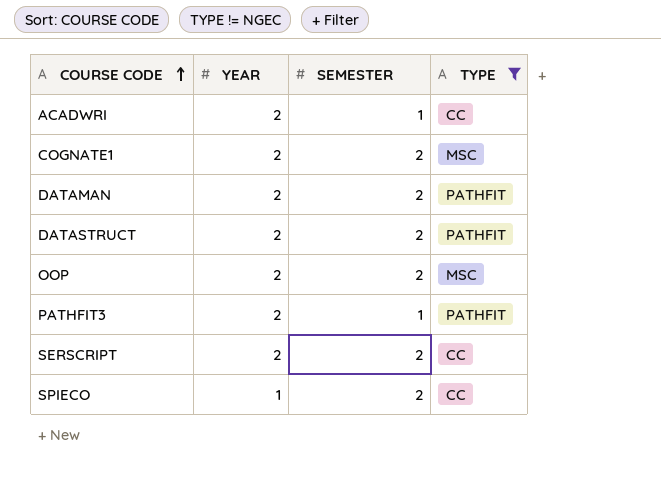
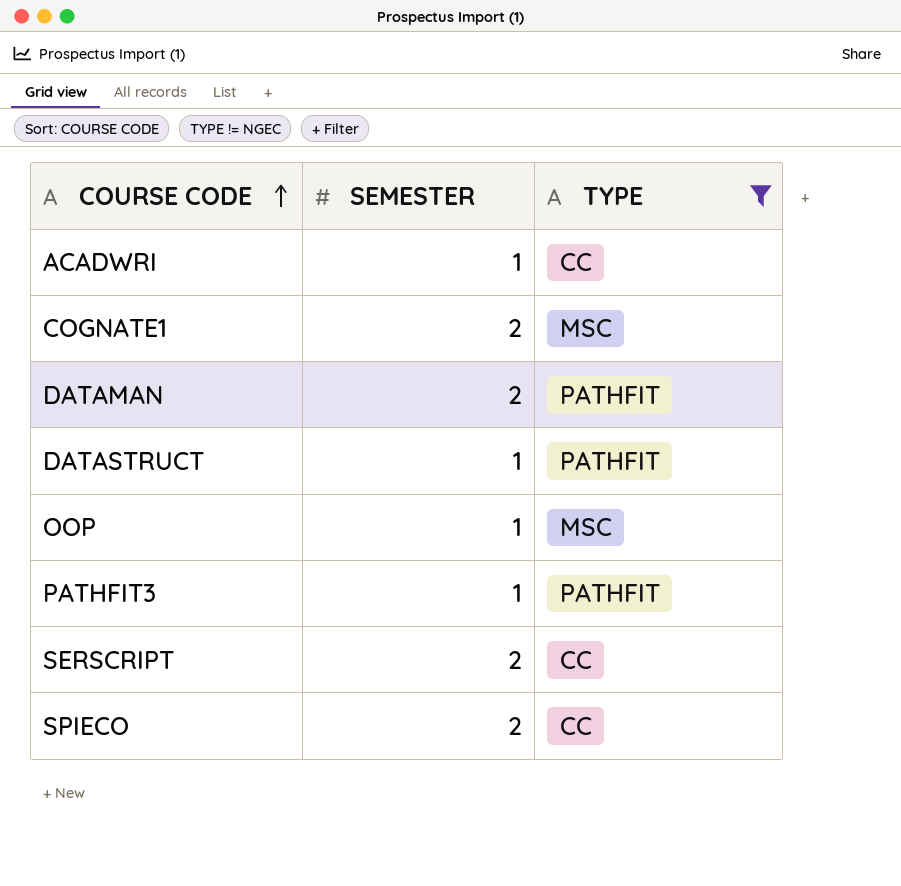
column YEAR | position: 2 -> none
DATASTRUCT | SEMESTER: 2 -> 1
OOP | SEMESTER: 2 -> 1

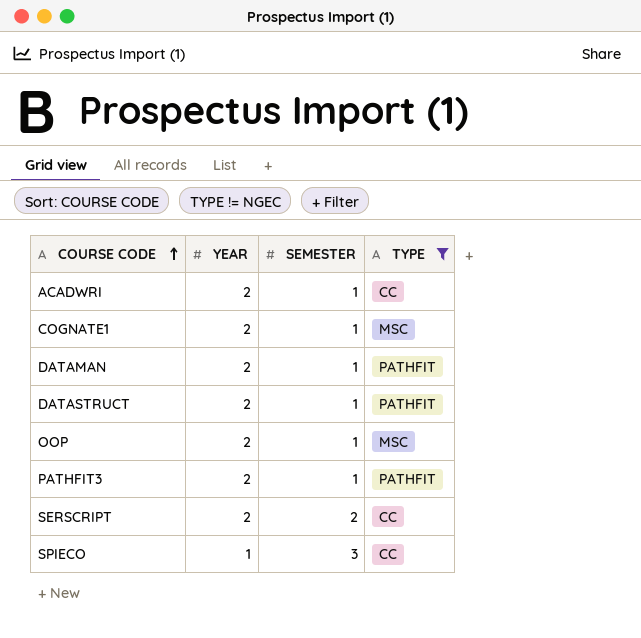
column YEAR | position: none -> 2
COGNATE1 | SEMESTER: 2 -> 1
DATAMAN | SEMESTER: 2 -> 1
SPIECO | SEMESTER: 2 -> 3

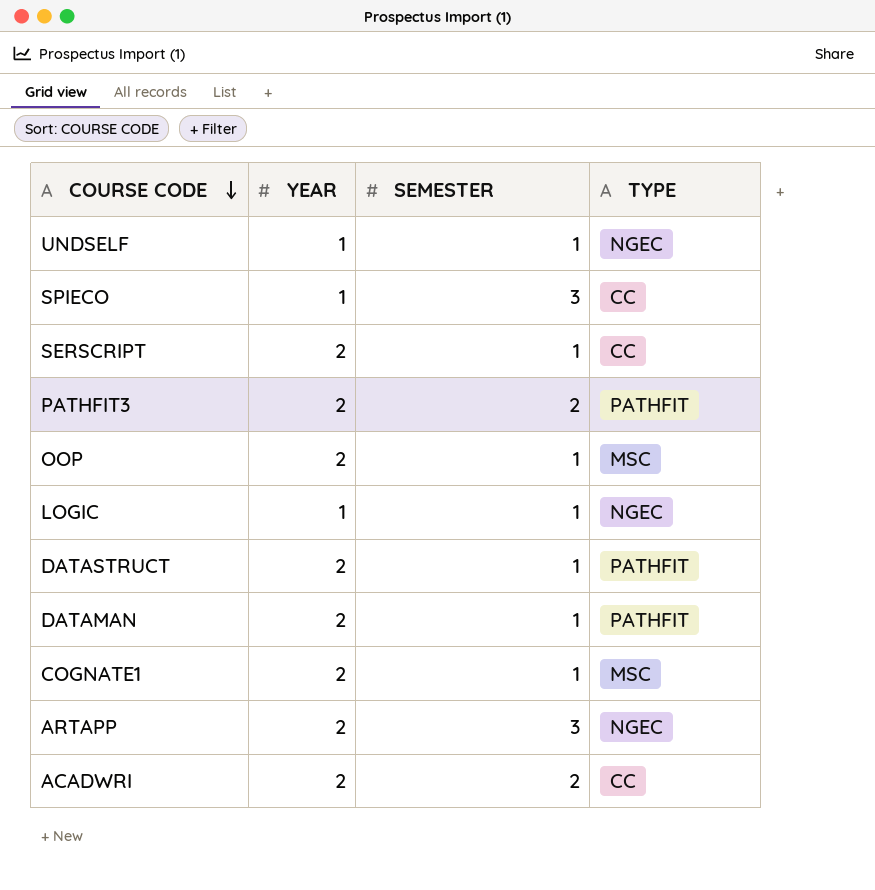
filter: TYPE != NGEC -> none
row order: COURSE CODE ascending -> COURSE CODE descending
SERSCRIPT | SEMESTER: 2 -> 1
PATHFIT3 | SEMESTER: 1 -> 2
ACADWRI | SEMESTER: 1 -> 2

